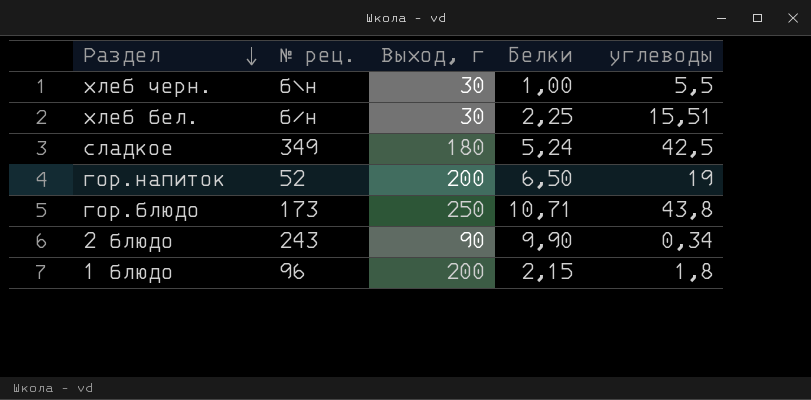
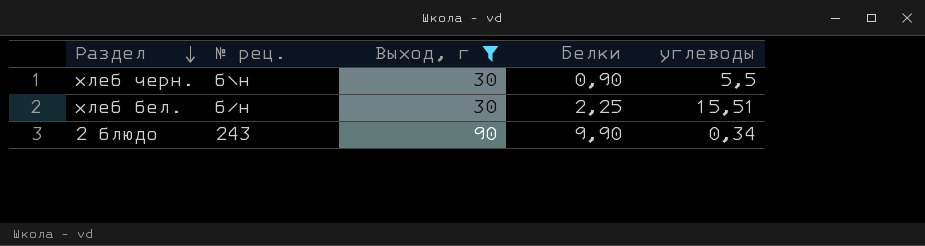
filter: none -> Выход, г <= 90
хлеб черн. | Белки: 1,00 -> 0,90

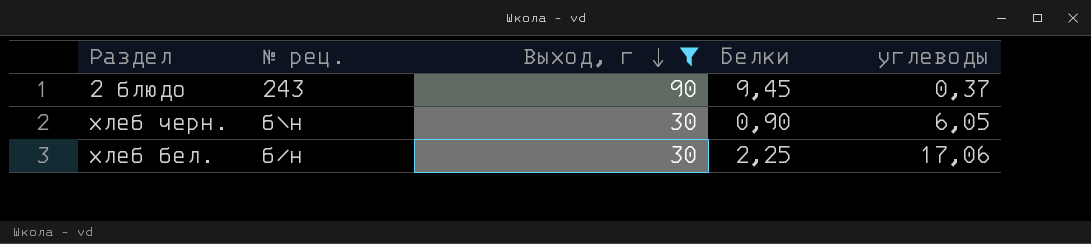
row order: Раздел descending -> Выход, г descending
2 блюдо | Белки: 9,90 -> 9,45
2 блюдо | углеводы: 0,34 -> 0,37
хлеб черн. | углеводы: 5,5 -> 6,05
хлеб бел. | углеводы: 15,51 -> 17,06

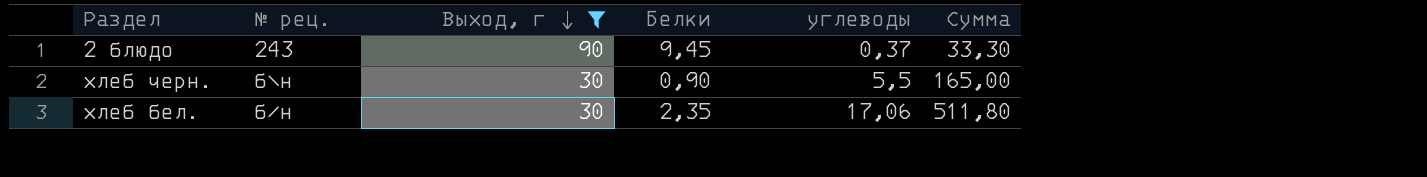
column Сумма | formula: none -> [Выход, г] * [углеводы]
хлеб черн. | углеводы: 6,05 -> 5,5
хлеб бел. | Белки: 2,25 -> 2,35

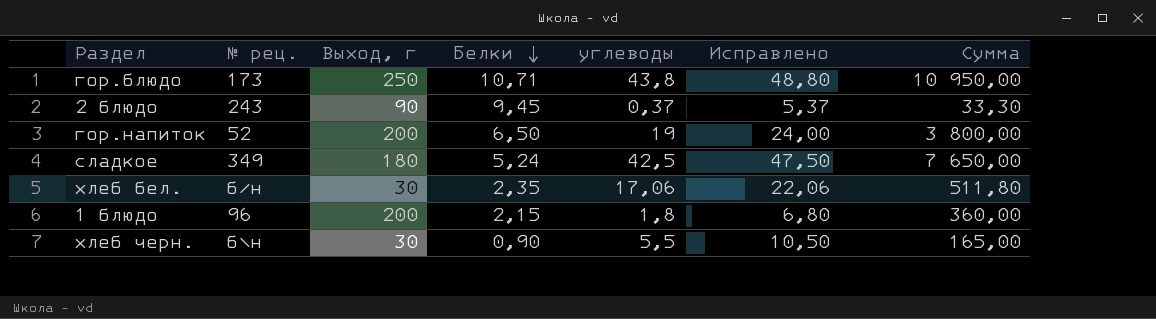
filter: Выход, г <= 90 -> none
row order: Выход, г descending -> Белки descending
column Исправлено | formula: none -> [углеводы] + 5

